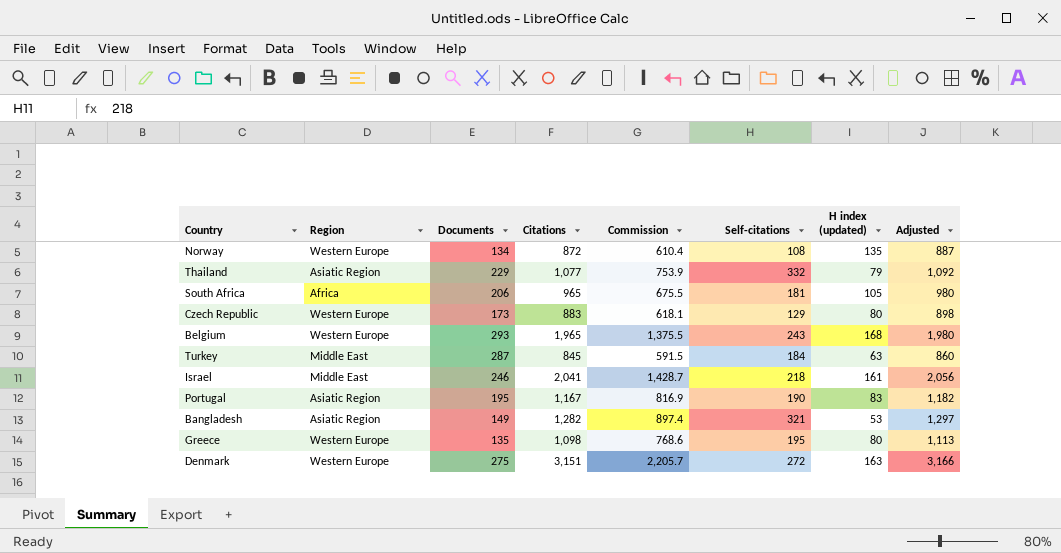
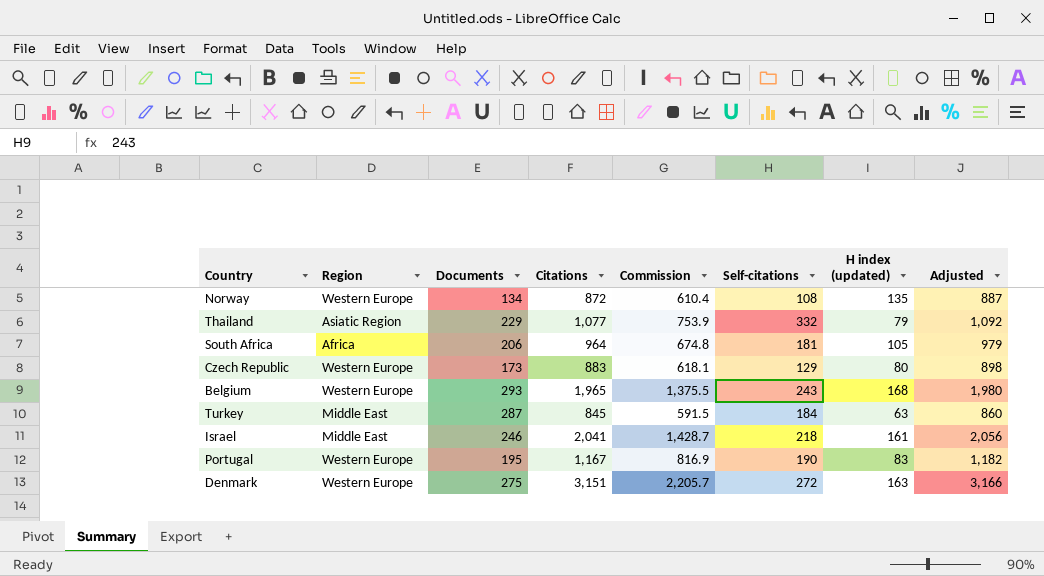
row Bangladesh: Asiatic Region | 149 | 1,282 | 897.4 | 321 | 53 | 1,297 -> none
row Greece: Western Europe | 135 | 1,098 | 768.6 | 195 | 80 | 1,113 -> none
South Africa | Citations: 965 -> 964
South Africa | Commission: 675.5 -> 674.8
South Africa | Adjusted: 980 -> 979
Portugal | Region: Asiatic Region -> Western Europe

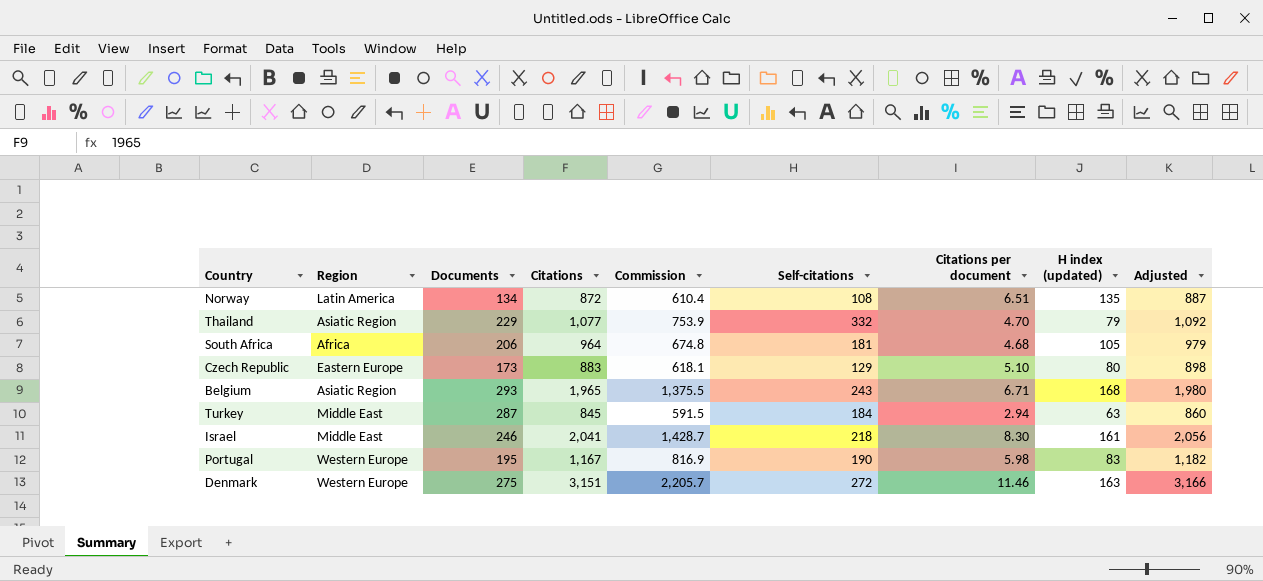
column Citations per document | formula: none -> [Citations] / [Documents]
Norway | Region: Western Europe -> Latin America
Czech Republic | Region: Western Europe -> Eastern Europe
Belgium | Region: Western Europe -> Asiatic Region

